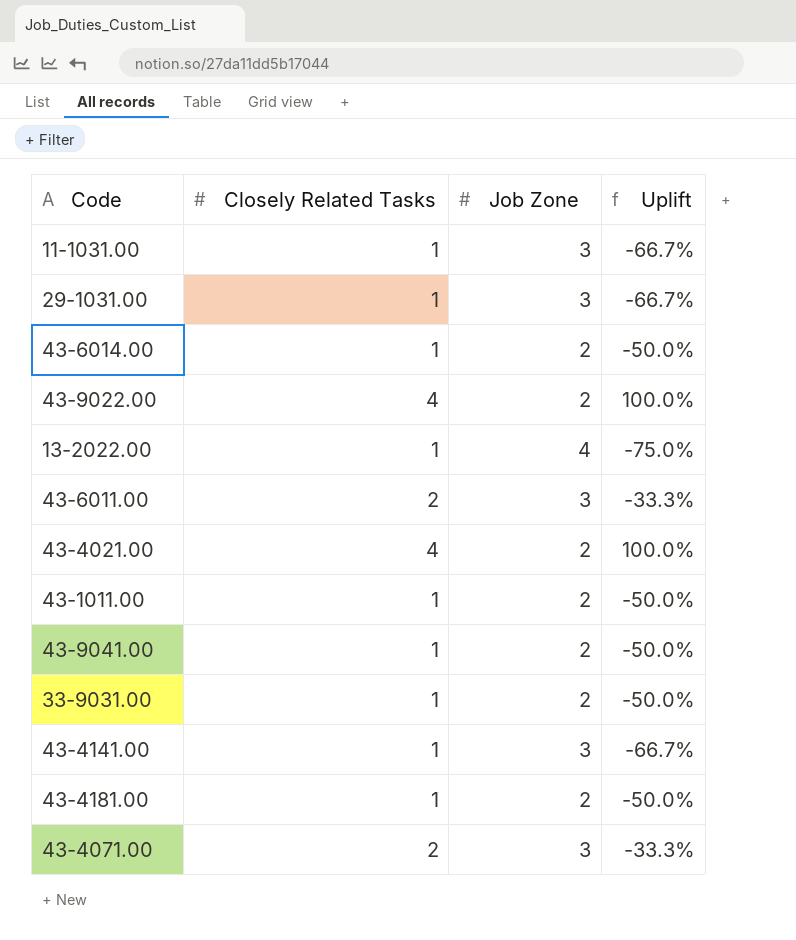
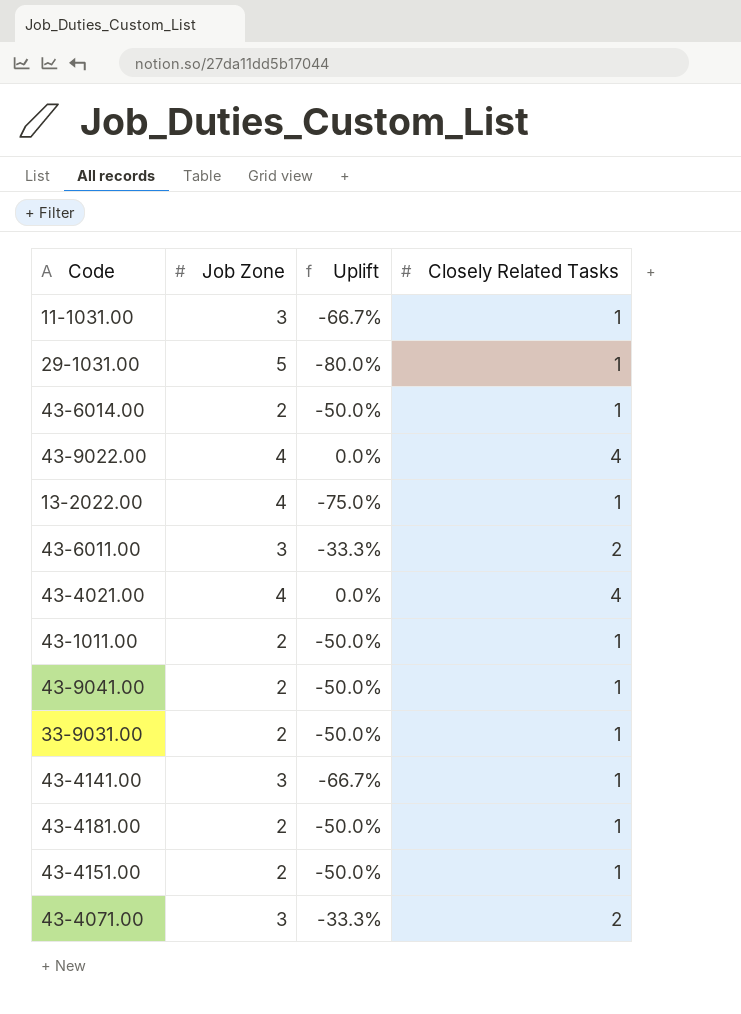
column Closely Related Tasks | position: 2 -> 4
29-1031.00 | Job Zone: 3 -> 5
29-1031.00 | Uplift: -66.7% -> -80.0%
43-9022.00 | Job Zone: 2 -> 4
43-9022.00 | Uplift: 100.0% -> 0.0%
43-4021.00 | Job Zone: 2 -> 4
43-4021.00 | Uplift: 100.0% -> 0.0%
row 43-4151.00: none -> 2 | -50.0% | 1

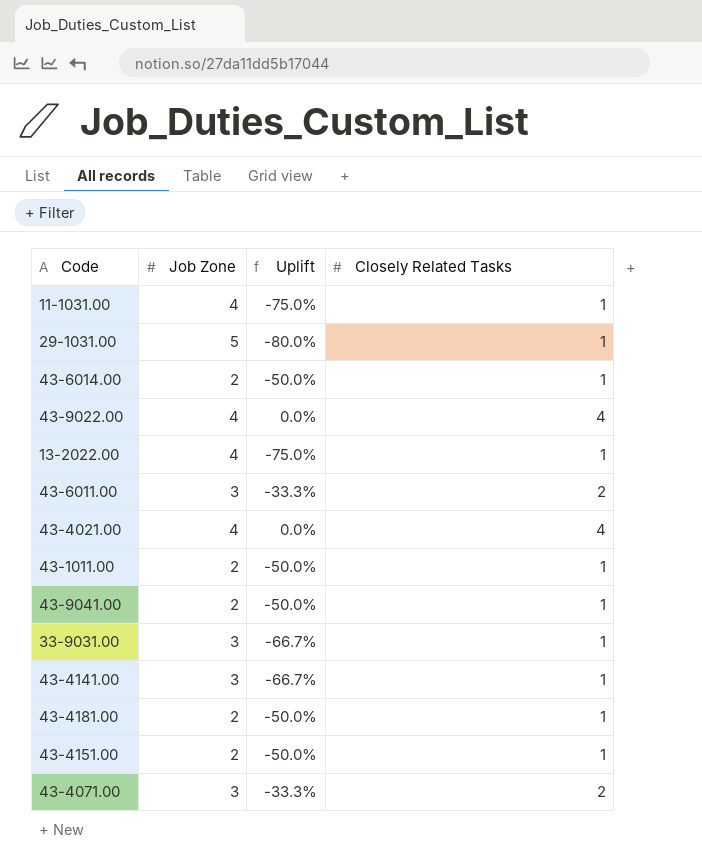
11-1031.00 | Job Zone: 3 -> 4
11-1031.00 | Uplift: -66.7% -> -75.0%
33-9031.00 | Job Zone: 2 -> 3
33-9031.00 | Uplift: -50.0% -> -66.7%

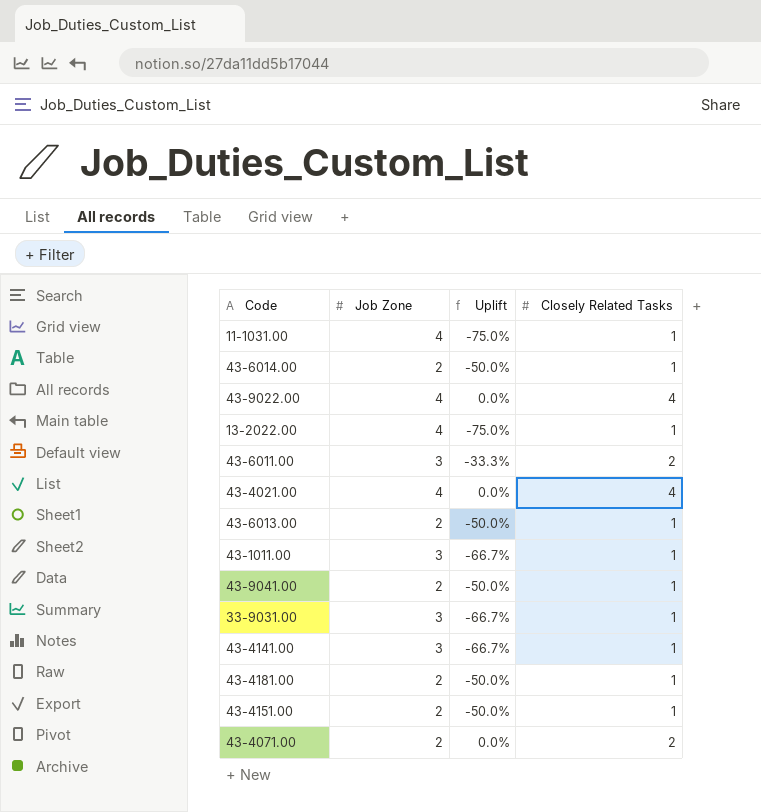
row 29-1031.00: 5 | -80.0% | 1 -> none
row 43-6013.00: none -> 2 | -50.0% | 1
43-1011.00 | Job Zone: 2 -> 3
43-1011.00 | Uplift: -50.0% -> -66.7%
43-4071.00 | Job Zone: 3 -> 2
43-4071.00 | Uplift: -33.3% -> 0.0%

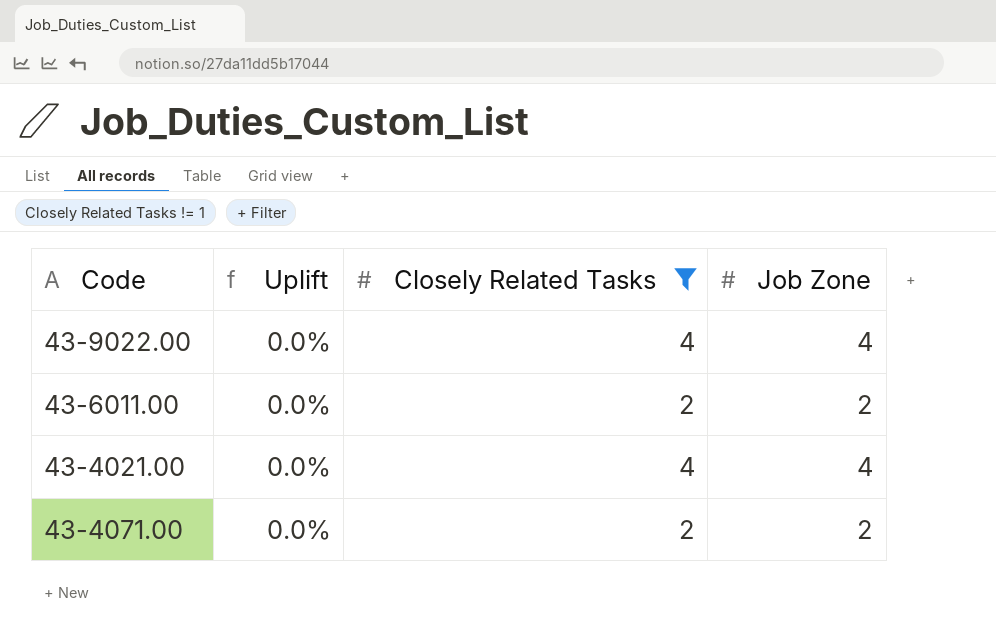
filter: none -> Closely Related Tasks != 1
column Job Zone | position: 2 -> 4
43-6011.00 | Uplift: -33.3% -> 0.0%
43-6011.00 | Job Zone: 3 -> 2

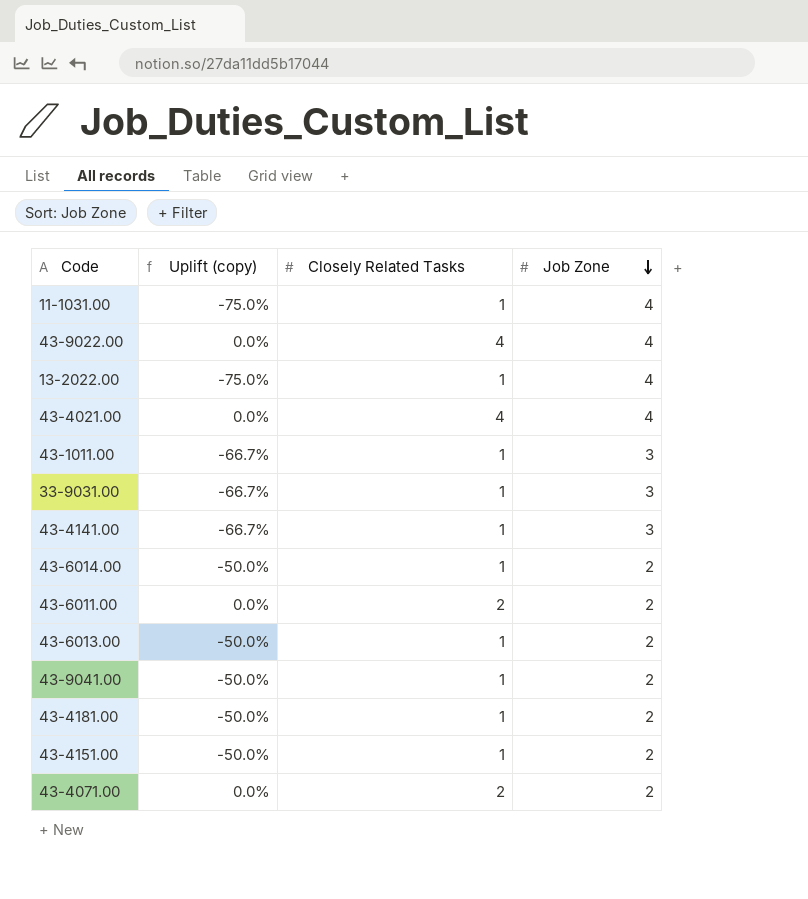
filter: Closely Related Tasks != 1 -> none
row order: none -> Job Zone descending
column name: Uplift -> Uplift (copy)

